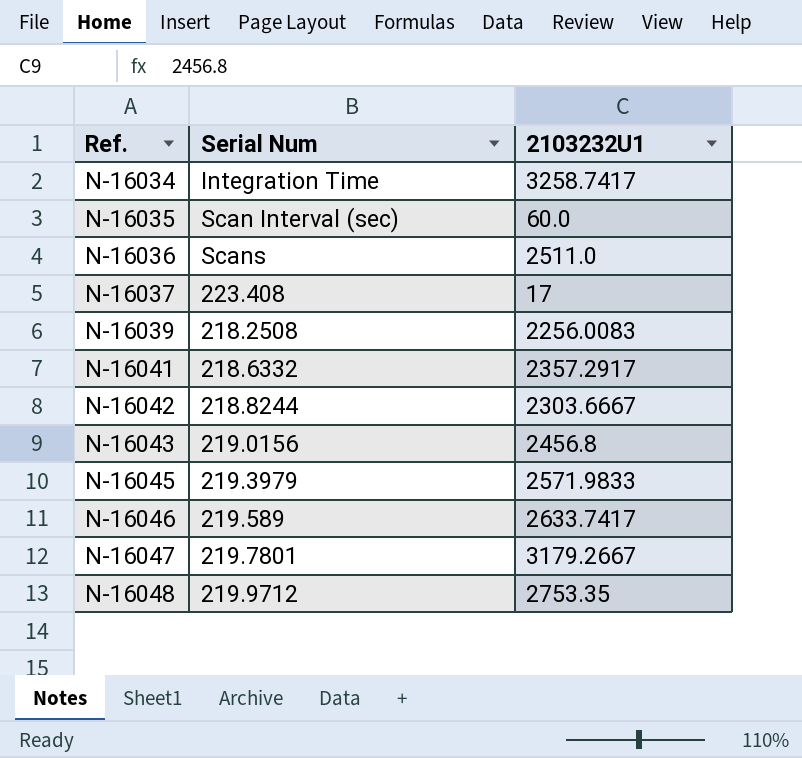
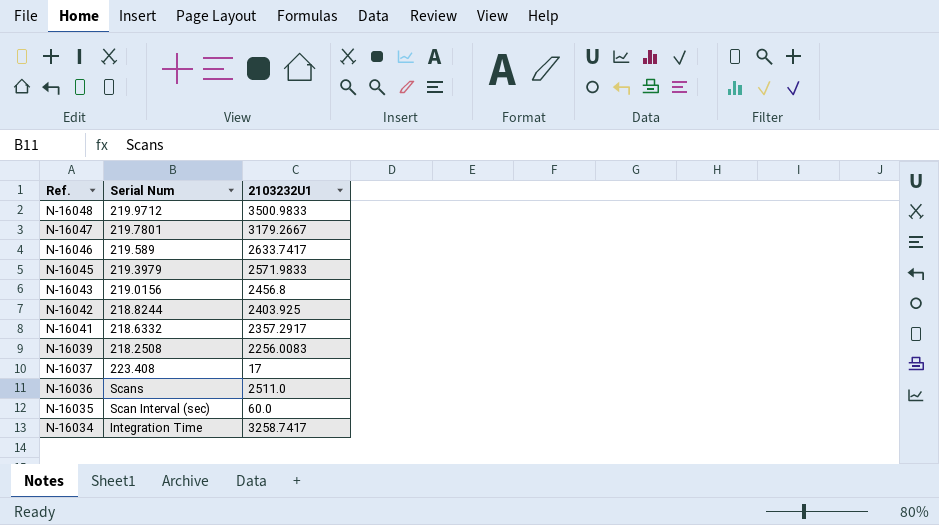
row order: Ref. ascending -> Ref. descending
N-16048 | 2103232U1: 2753.35 -> 3500.9833
N-16042 | 2103232U1: 2303.6667 -> 2403.925

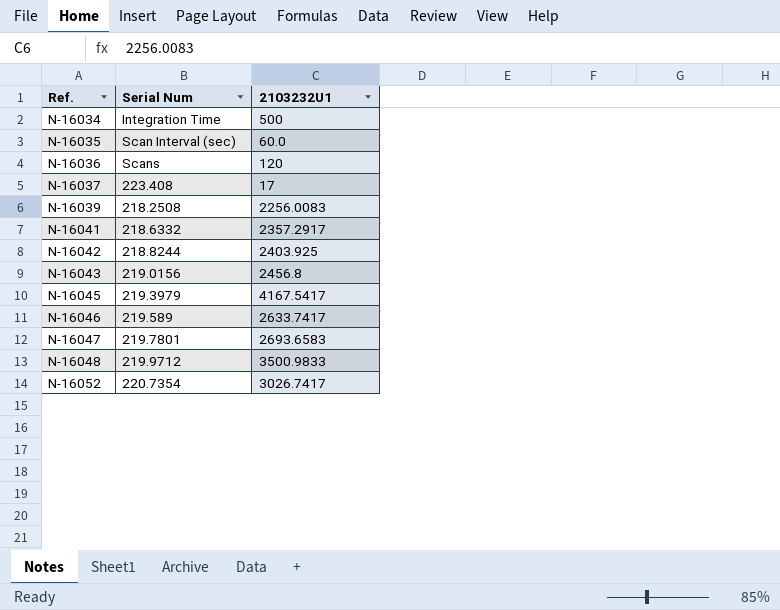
row order: Ref. descending -> Ref. ascending
N-16034 | 2103232U1: 3258.7417 -> 500
N-16036 | 2103232U1: 2511.0 -> 120
N-16045 | 2103232U1: 2571.9833 -> 4167.5417
N-16047 | 2103232U1: 3179.2667 -> 2693.6583
row N-16052: none -> 220.7354 | 3026.7417

